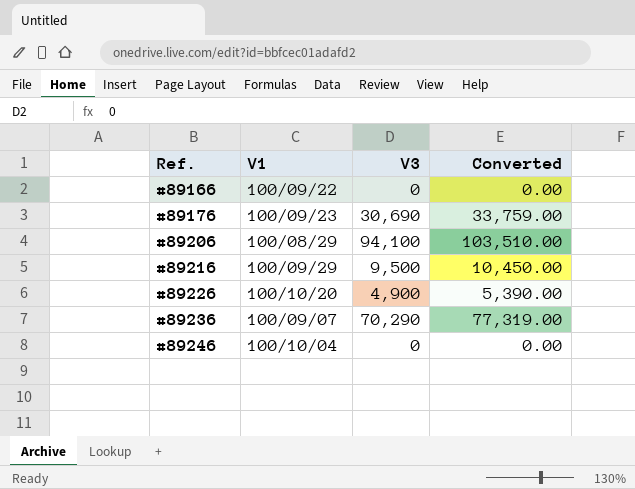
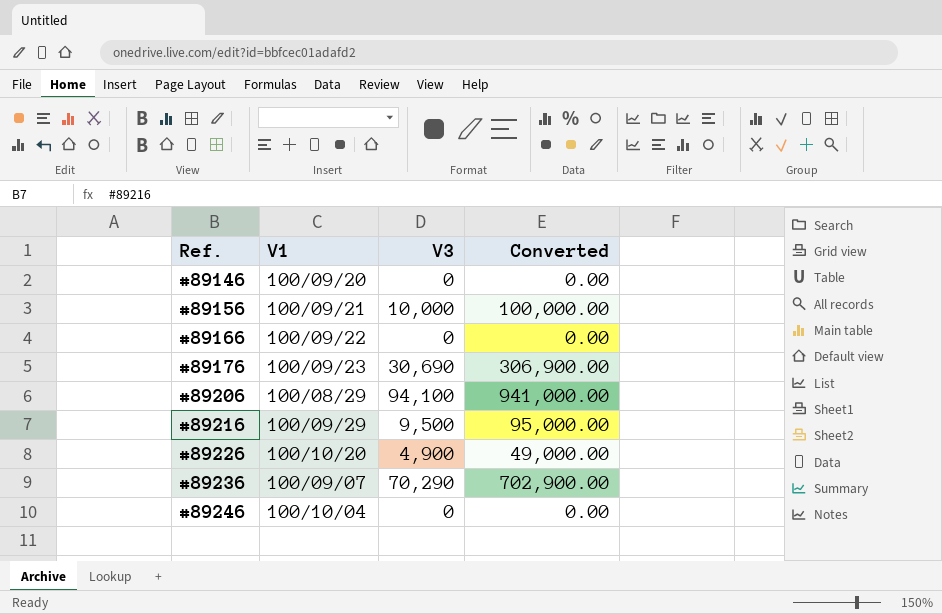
column Converted | formula: [V3] * 1.1 -> [V3] * 10
row #89146: none -> 100/09/20 | 0 | 0.00
row #89156: none -> 100/09/21 | 10,000 | 100,000.00

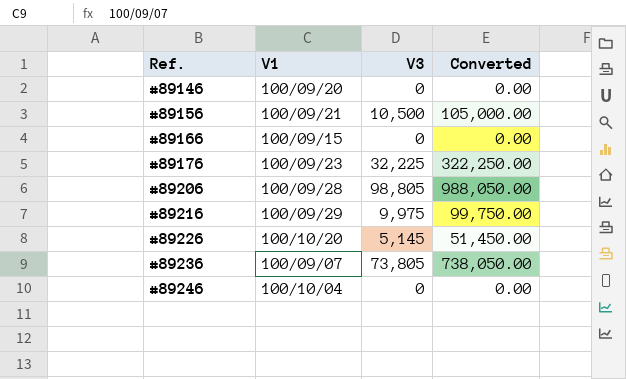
#89156 | V3: 10,000 -> 10,500
#89156 | Converted: 100,000.00 -> 105,000.00
#89166 | V1: 100/09/22 -> 100/09/15
#89176 | V3: 30,690 -> 32,225
#89176 | Converted: 306,900.00 -> 322,250.00
#89206 | V1: 100/08/29 -> 100/09/28
#89206 | V3: 94,100 -> 98,805
#89206 | Converted: 941,000.00 -> 988,050.00
#89216 | V3: 9,500 -> 9,975
#89216 | Converted: 95,000.00 -> 99,750.00
#89226 | V3: 4,900 -> 5,145
#89226 | Converted: 49,000.00 -> 51,450.00
#89236 | V3: 70,290 -> 73,805
#89236 | Converted: 702,900.00 -> 738,050.00

